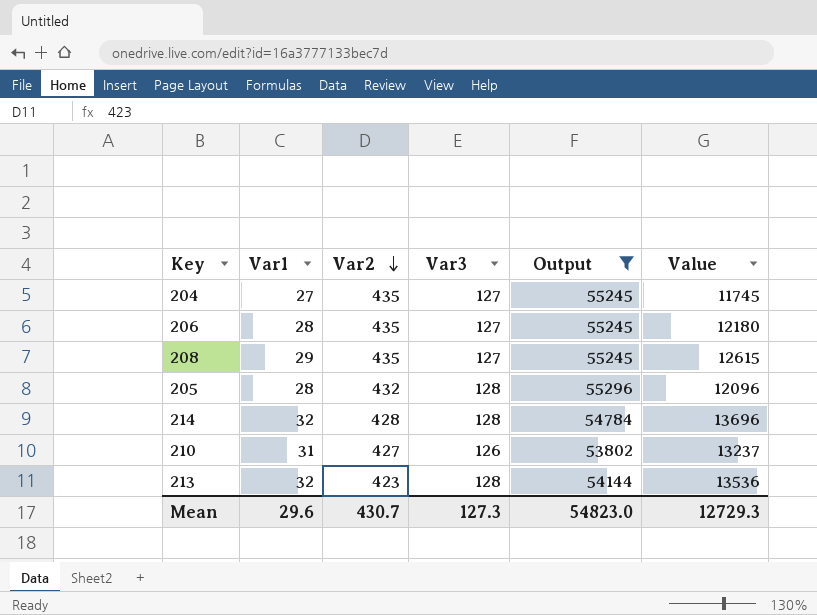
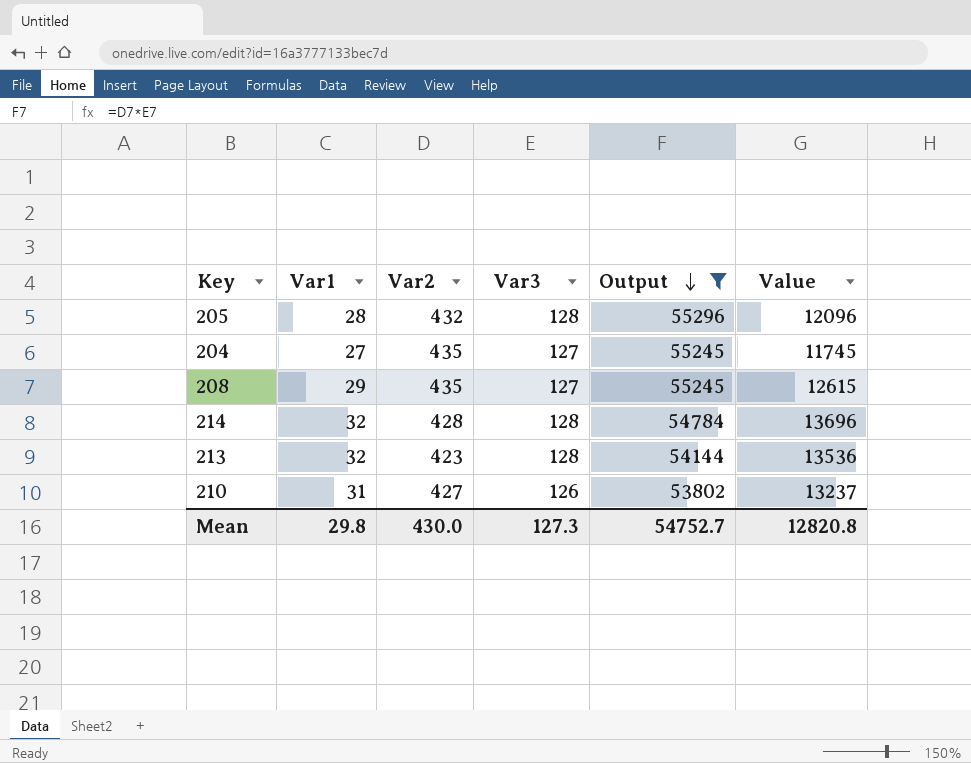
row order: Var2 descending -> Output descending
row 206: 28 | 435 | 127 | 55245 | 12180 -> none
Mean | Var1: 29.6 -> 29.8
Mean | Var2: 430.7 -> 430.0
Mean | Output: 54823.0 -> 54752.7
Mean | Value: 12729.3 -> 12820.8

